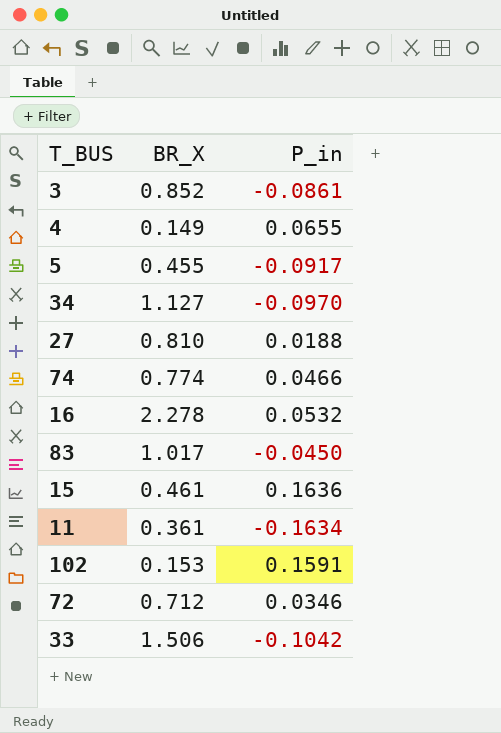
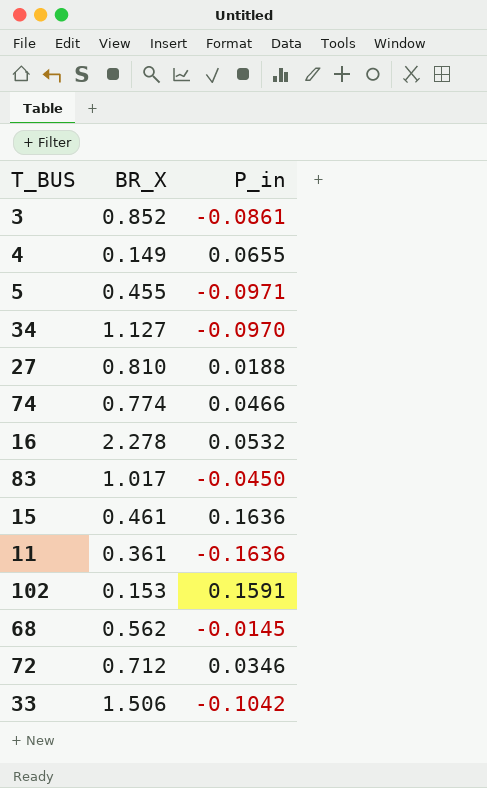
5 | P_in: -0.0917 -> -0.0971
11 | P_in: -0.1634 -> -0.1636
row 68: none -> 0.562 | -0.0145

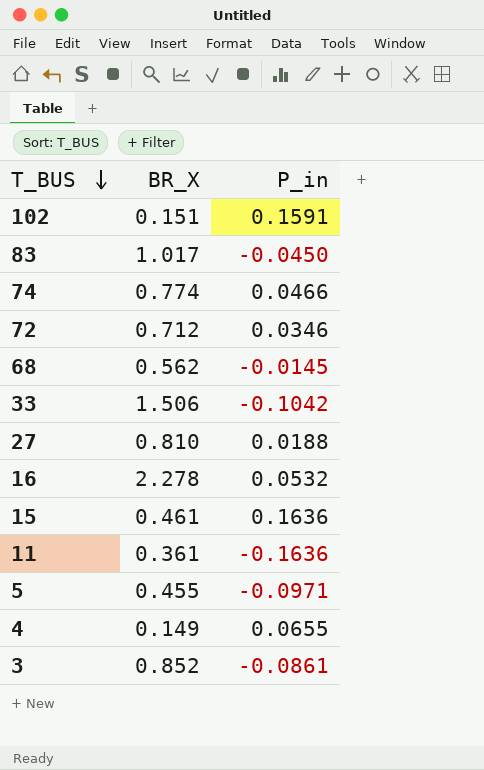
row order: none -> T_BUS descending
row 34: 1.127 | -0.0970 -> none
102 | BR_X: 0.153 -> 0.151

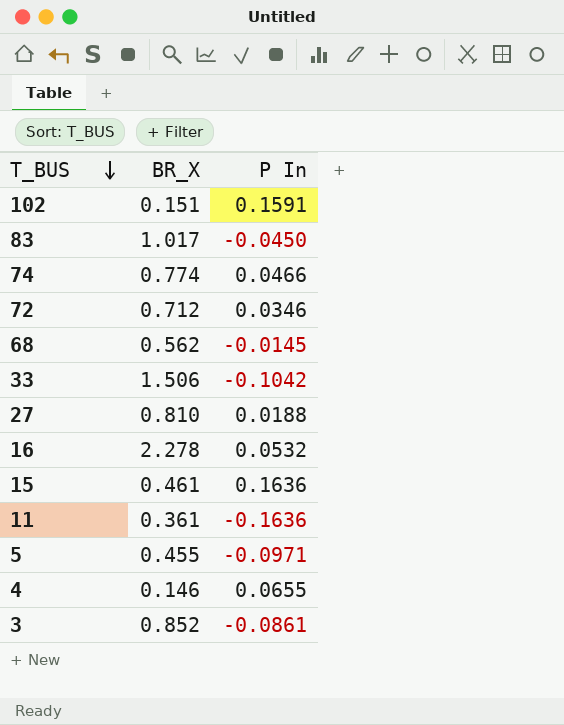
column name: P_in -> P In
4 | BR_X: 0.149 -> 0.146

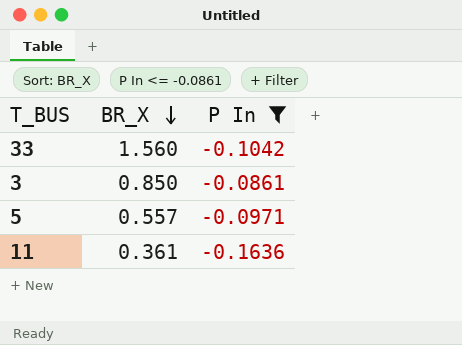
filter: none -> P In <= -0.0861
row order: T_BUS descending -> BR_X descending
33 | BR_X: 1.506 -> 1.560
3 | BR_X: 0.852 -> 0.850
5 | BR_X: 0.455 -> 0.557

